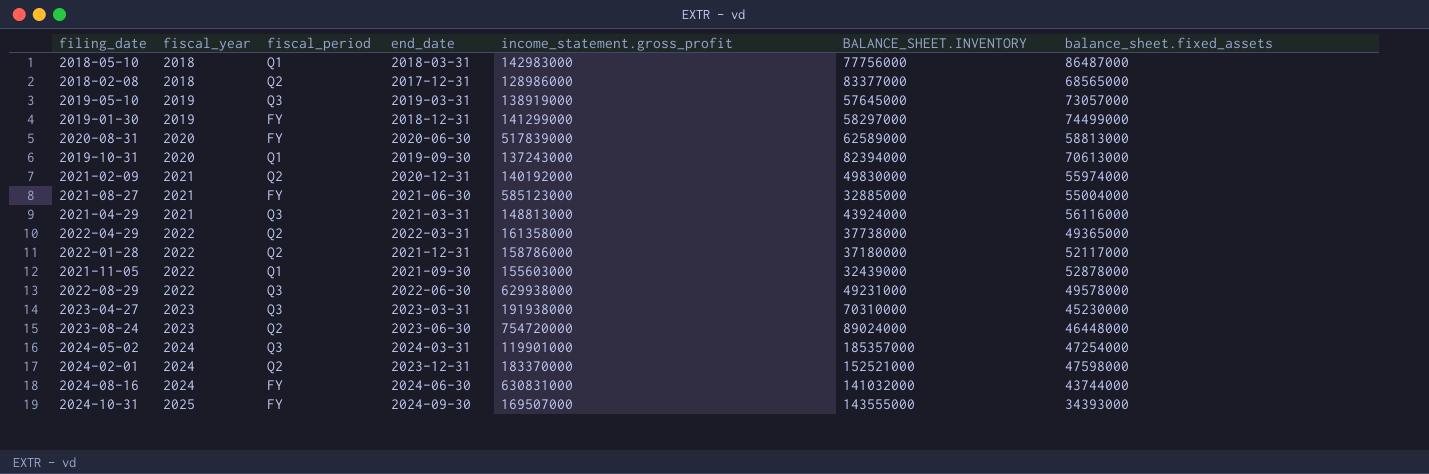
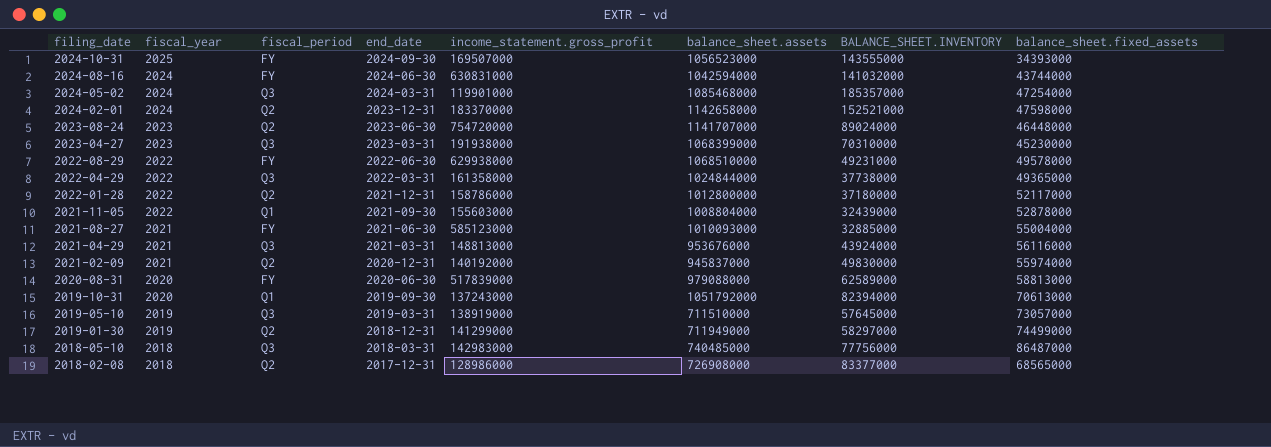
row order: fiscal_year ascending -> filing_date descending
column balance_sheet.assets | position: none -> 6
2022-08-29 | fiscal_period: Q3 -> FY
2022-04-29 | fiscal_period: Q2 -> Q3
2019-01-30 | fiscal_period: FY -> Q2
2018-05-10 | fiscal_period: Q1 -> Q3

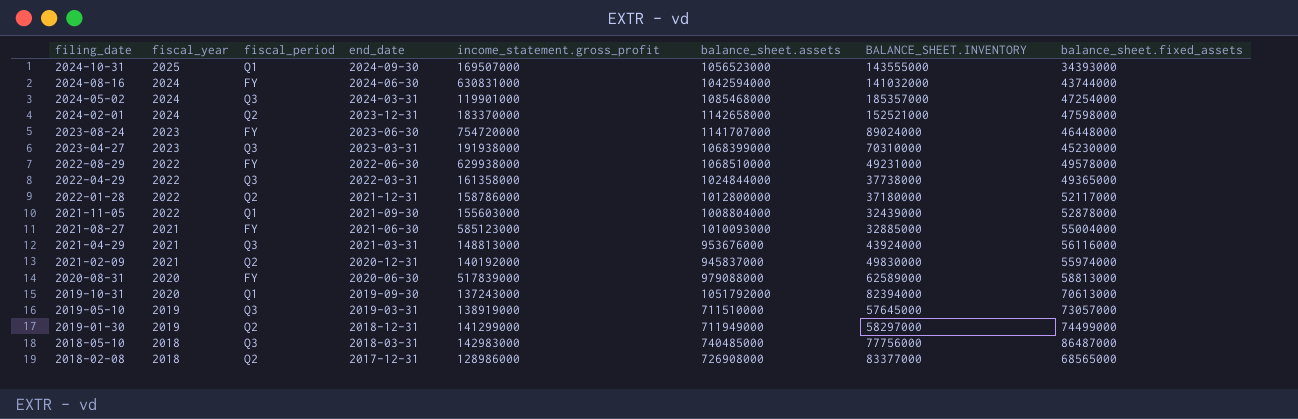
2024-10-31 | fiscal_period: FY -> Q1
2023-08-24 | fiscal_period: Q2 -> FY

